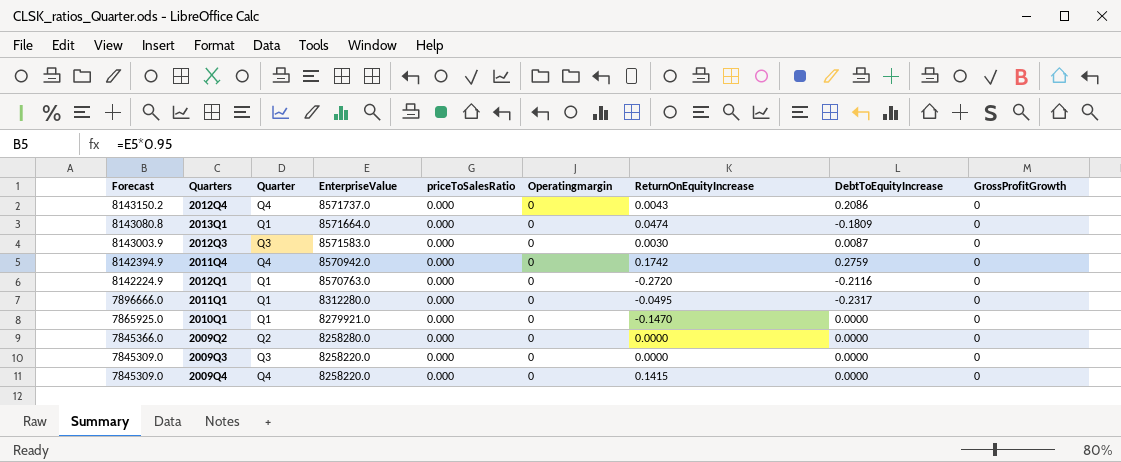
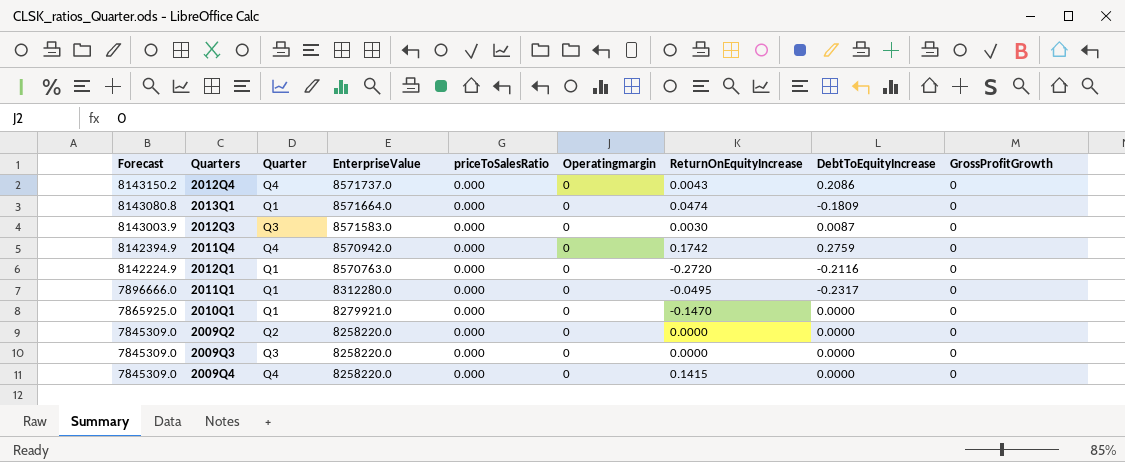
2009Q2 | Forecast: 7845366.0 -> 7845309.0
2009Q2 | EnterpriseValue: 8258280.0 -> 8258220.0

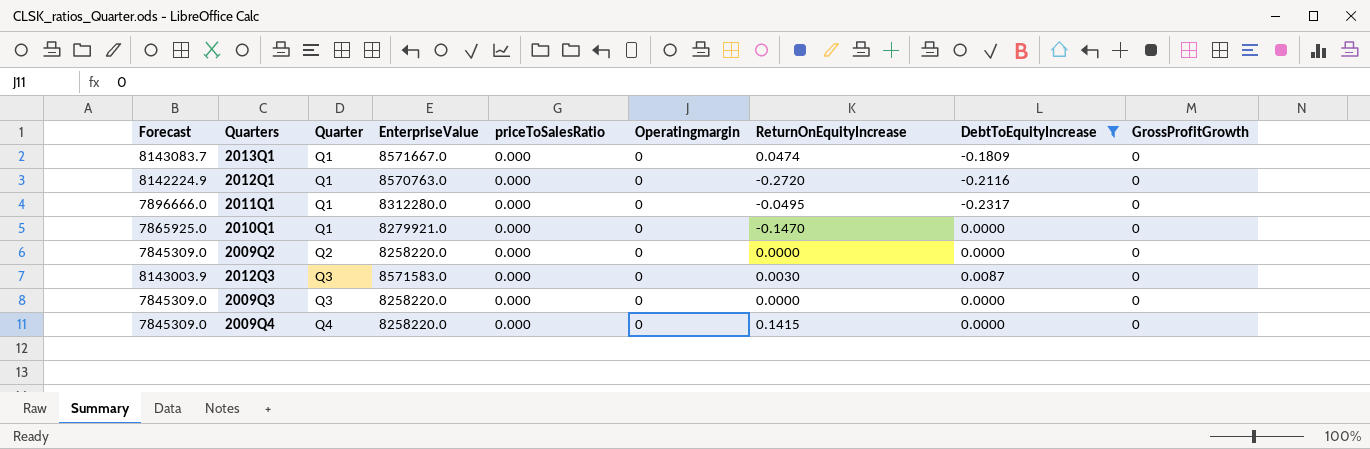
filter: none -> DebtToEquityIncrease <= 0.0087
row order: Forecast descending -> Quarter ascending
2013Q1 | Forecast: 8143080.8 -> 8143083.7
2013Q1 | EnterpriseValue: 8571664.0 -> 8571667.0

